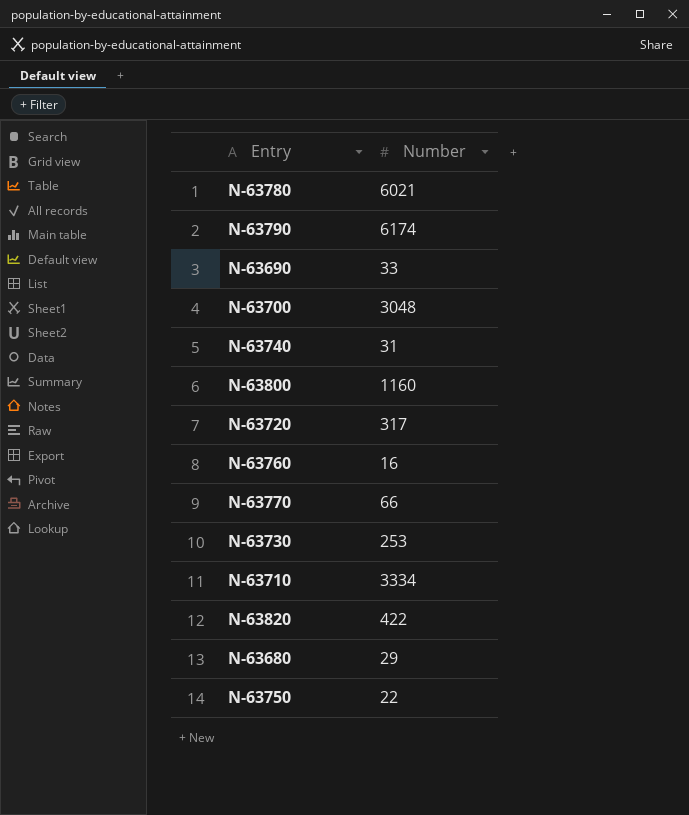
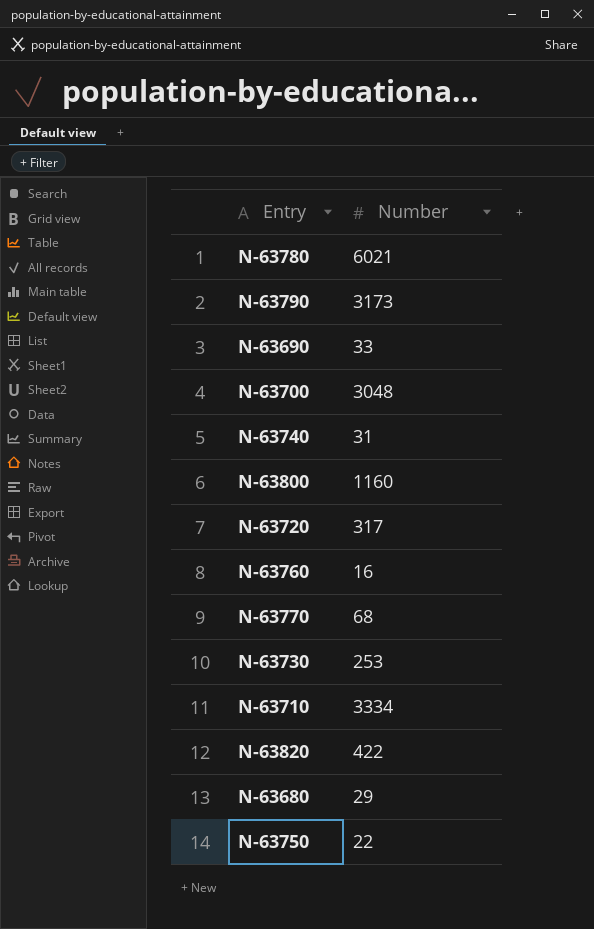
N-63790 | Number: 6174 -> 3173
N-63770 | Number: 66 -> 68

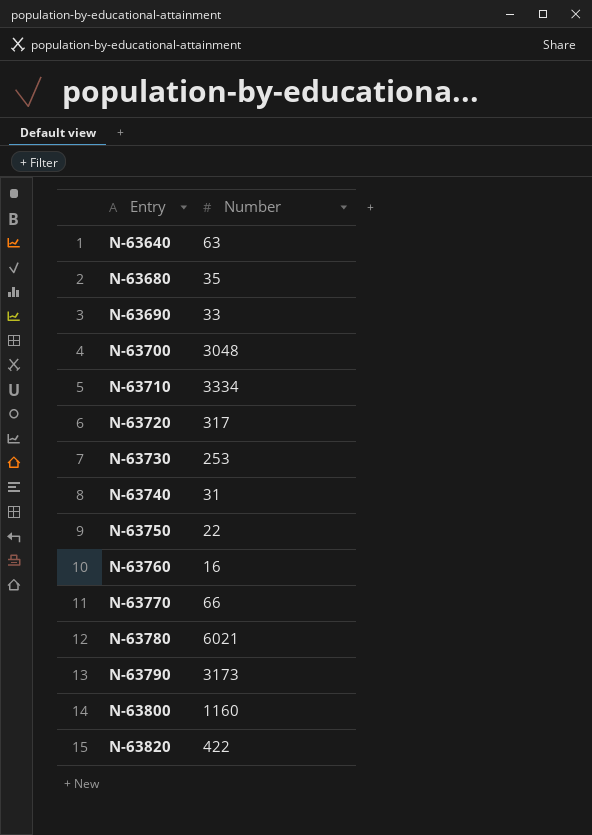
row order: none -> Entry ascending
row N-63640: none -> 63
N-63680 | Number: 29 -> 35
N-63770 | Number: 68 -> 66

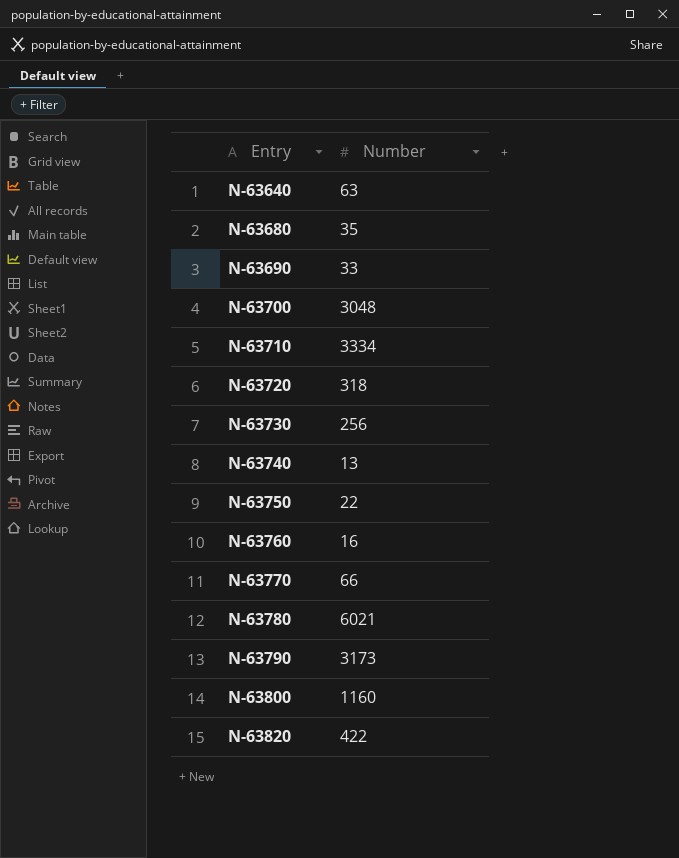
N-63720 | Number: 317 -> 318
N-63730 | Number: 253 -> 256
N-63740 | Number: 31 -> 13

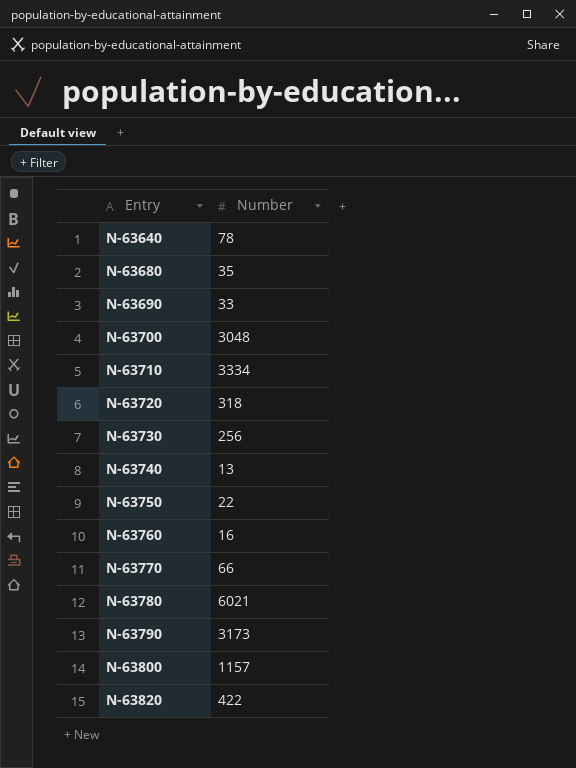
N-63640 | Number: 63 -> 78
N-63800 | Number: 1160 -> 1157

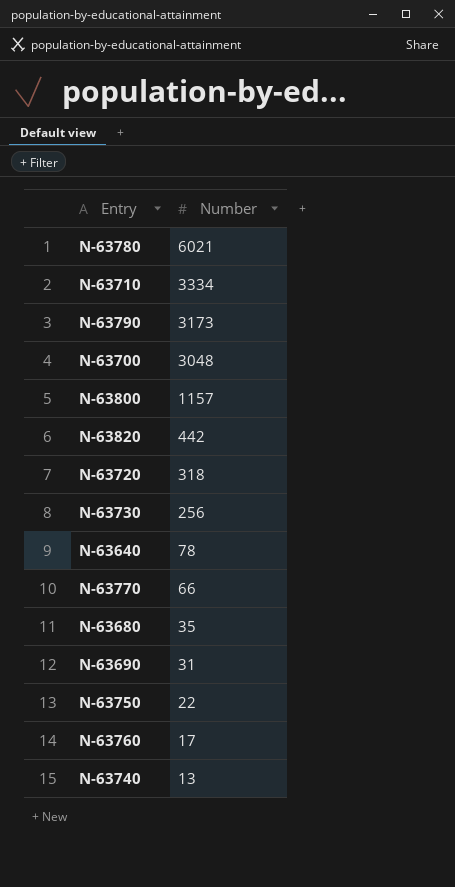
row order: Entry ascending -> Number descending
N-63820 | Number: 422 -> 442
N-63690 | Number: 33 -> 31
N-63760 | Number: 16 -> 17

